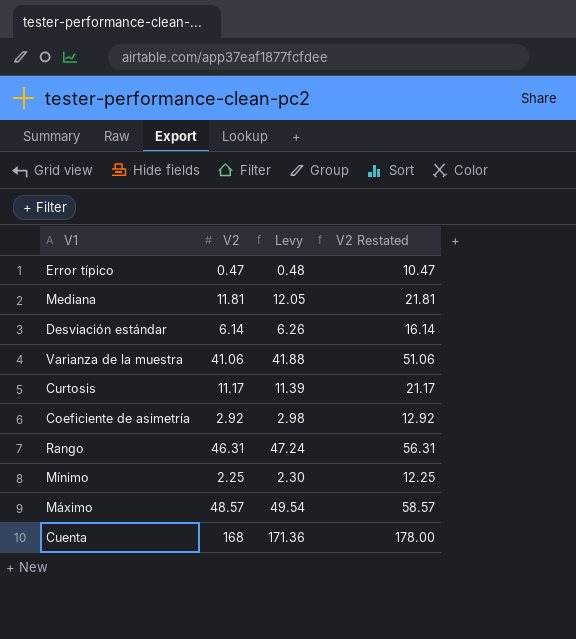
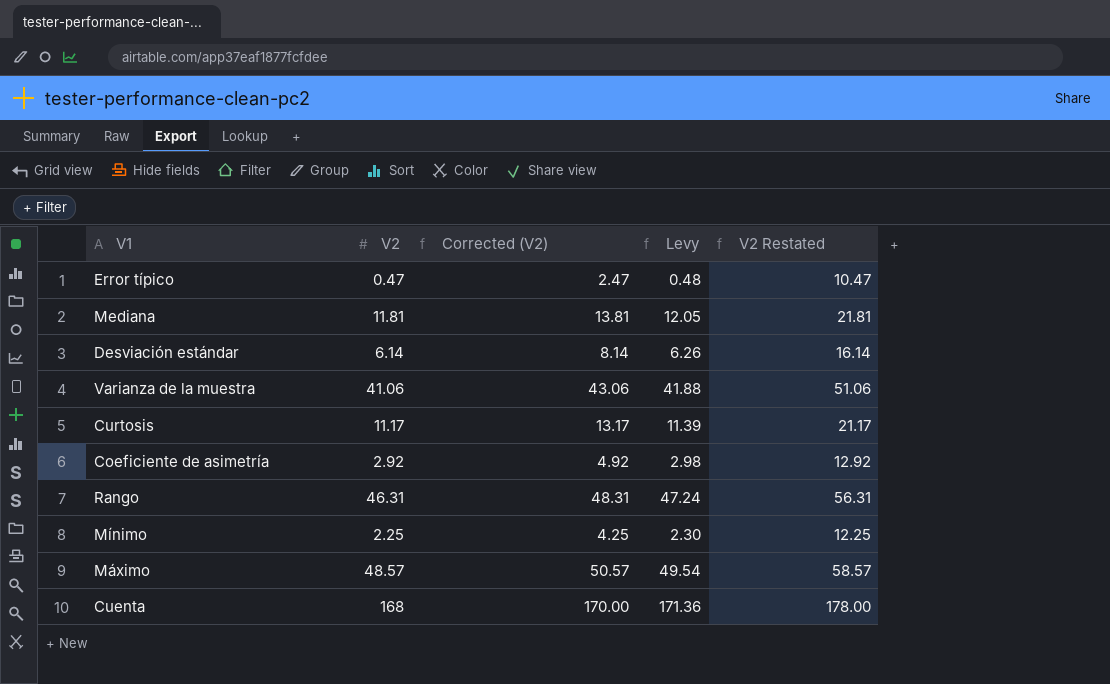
column Corrected (V2) | formula: none -> [V2] + 2

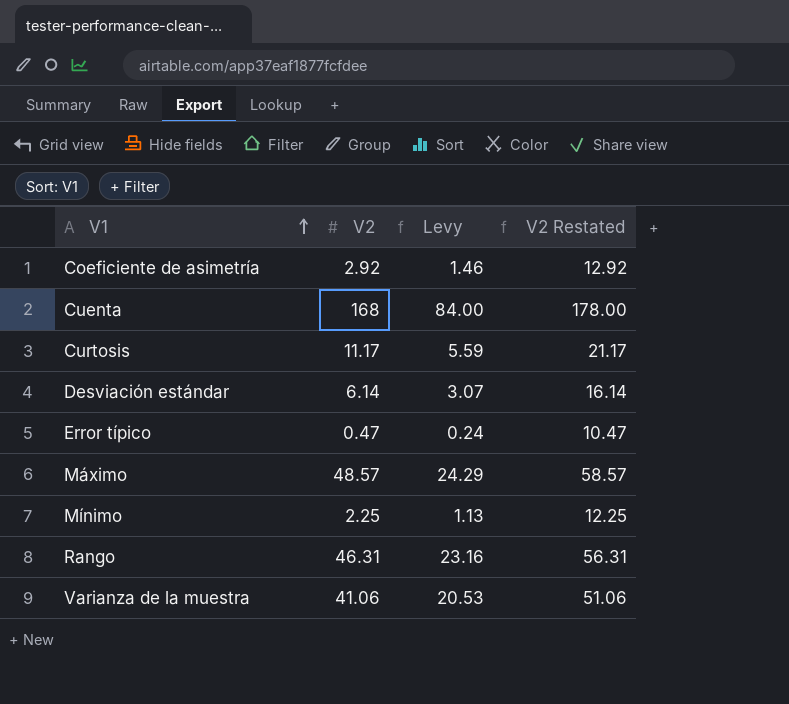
row order: none -> V1 ascending
column Corrected (V2) | formula: [V2] + 2 -> none
column Levy | formula: [V2] * 1.02 -> [V2] * 0.5
row Mediana: 11.81 | 13.81 | 12.05 | 21.81 -> none

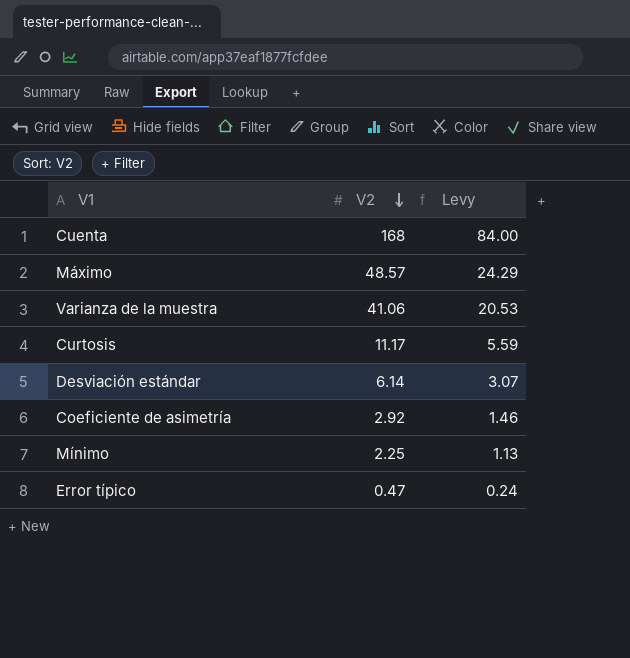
row order: V1 ascending -> V2 descending
column V2 Restated | formula: [V2] + 10 -> none
row Rango: 46.31 | 23.16 | 56.31 -> none

